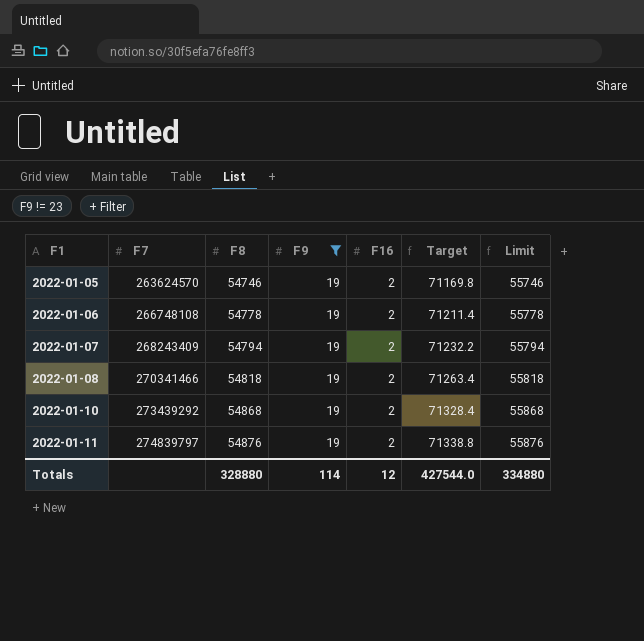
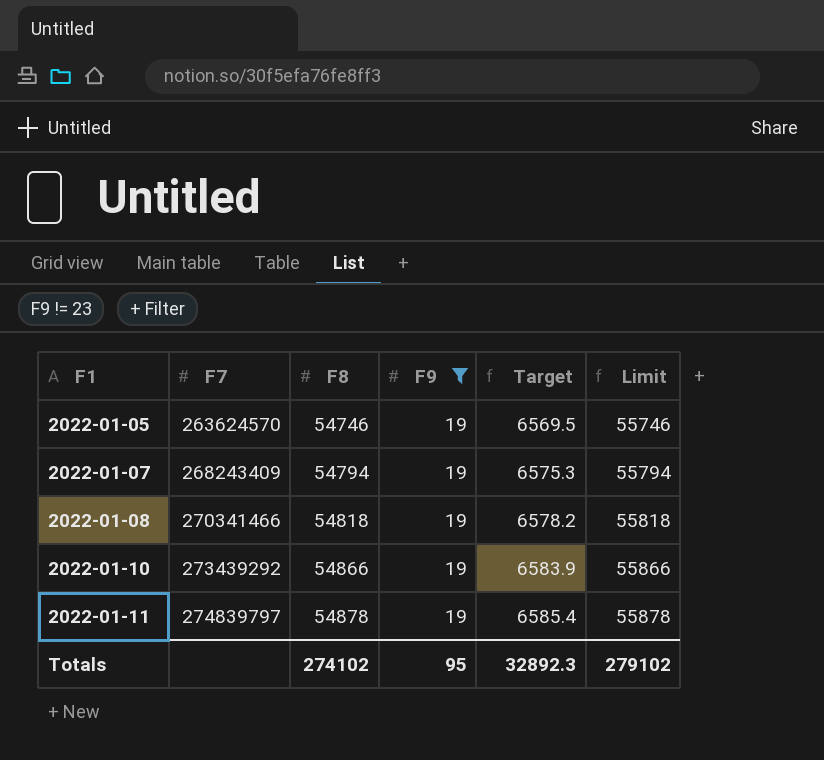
column F16 | position: 5 -> none
column Target | formula: [F8] * 1.3 -> [F8] * 0.12
row 2022-01-06: 266748108 | 54778 | 19 | 2 | 71211.4 | 55778 -> none
2022-01-10 | F8: 54868 -> 54866
2022-01-10 | Limit: 55868 -> 55866
2022-01-11 | F8: 54876 -> 54878
2022-01-11 | Limit: 55876 -> 55878
Totals | F8: 328880 -> 274102
Totals | F9: 114 -> 95
Totals | Target: 427544.0 -> 32892.3
Totals | Limit: 334880 -> 279102

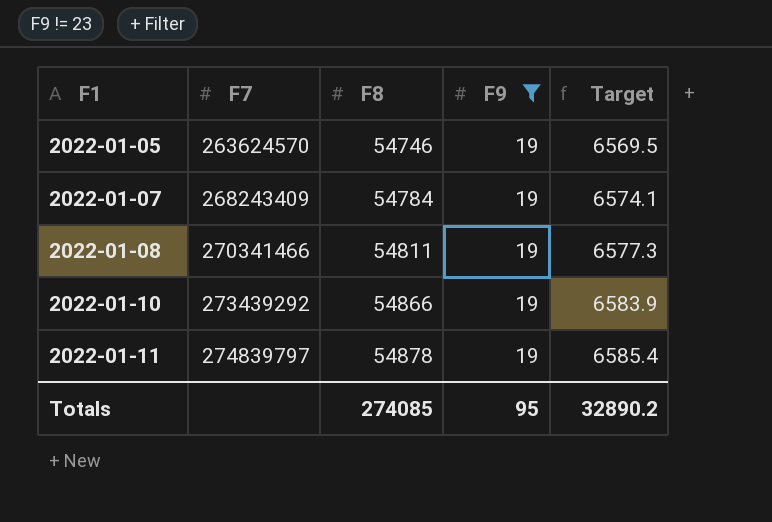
column Limit | formula: [F8] + 1000 -> none
2022-01-07 | F8: 54794 -> 54784
2022-01-07 | Target: 6575.3 -> 6574.1
2022-01-08 | F8: 54818 -> 54811
2022-01-08 | Target: 6578.2 -> 6577.3
Totals | F8: 274102 -> 274085
Totals | Target: 32892.3 -> 32890.2

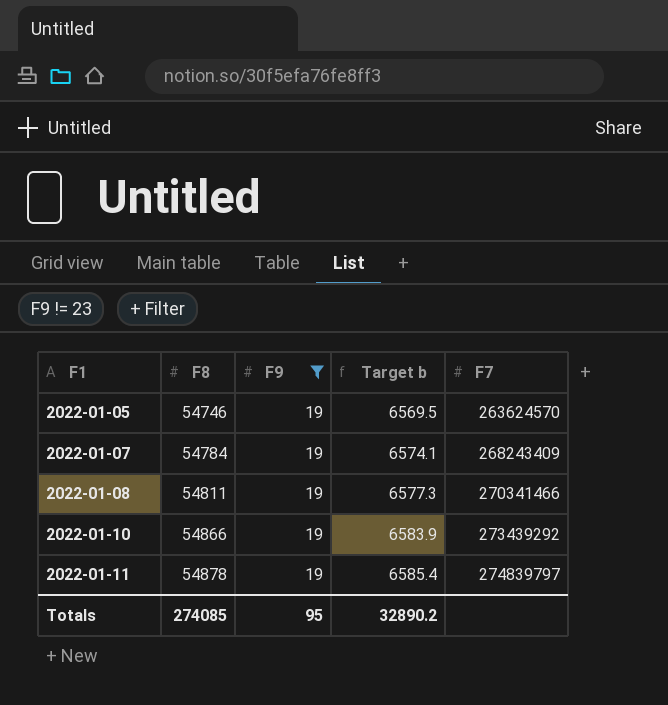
column name: Target -> Target b
column F7 | position: 2 -> 5

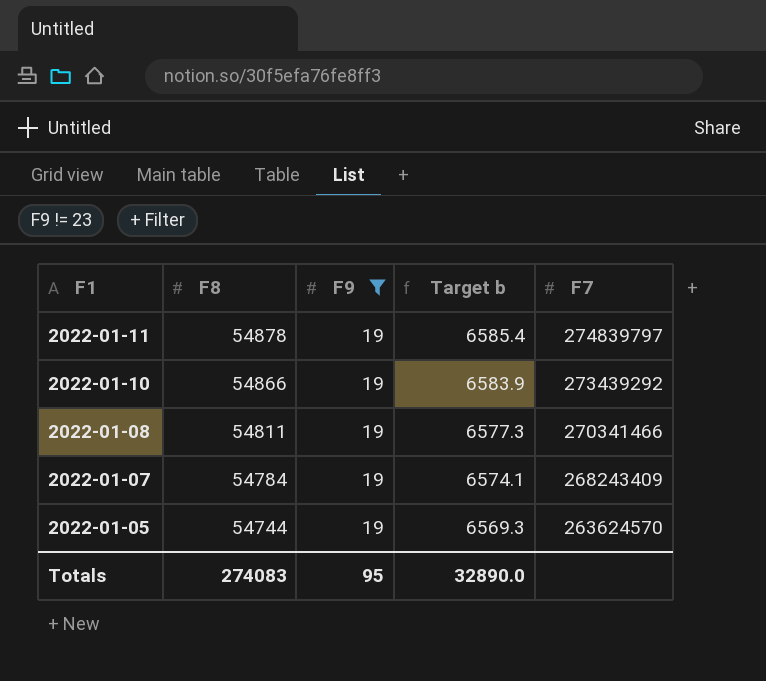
row order: F1 ascending -> F1 descending
2022-01-05 | F8: 54746 -> 54744
2022-01-05 | Target b: 6569.5 -> 6569.3
Totals | F8: 274085 -> 274083
Totals | Target b: 32890.2 -> 32890.0

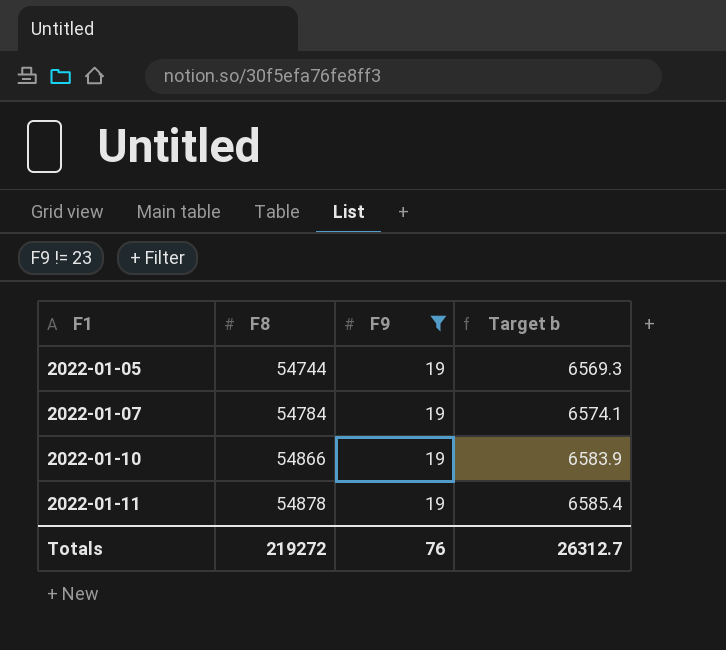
row order: F1 descending -> F1 ascending
column F7 | position: 5 -> none
row 2022-01-08: 54811 | 19 | 6577.3 | 270341466 -> none
Totals | F8: 274083 -> 219272
Totals | F9: 95 -> 76
Totals | Target b: 32890.0 -> 26312.7

